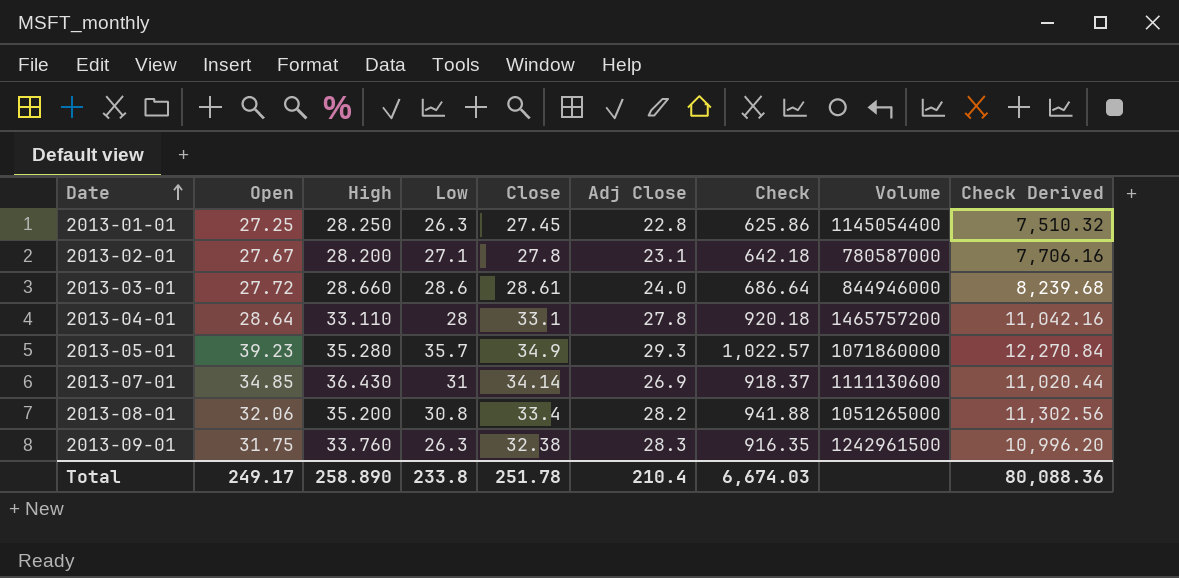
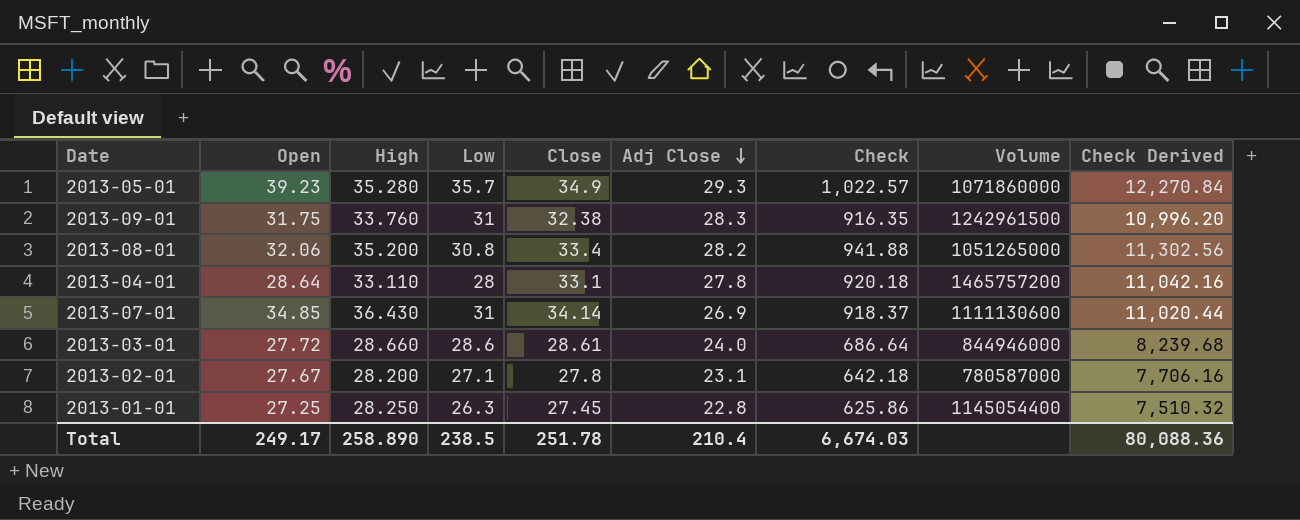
row order: Date ascending -> Adj Close descending
2013-09-01 | Low: 26.3 -> 31
Total | Low: 233.8 -> 238.5

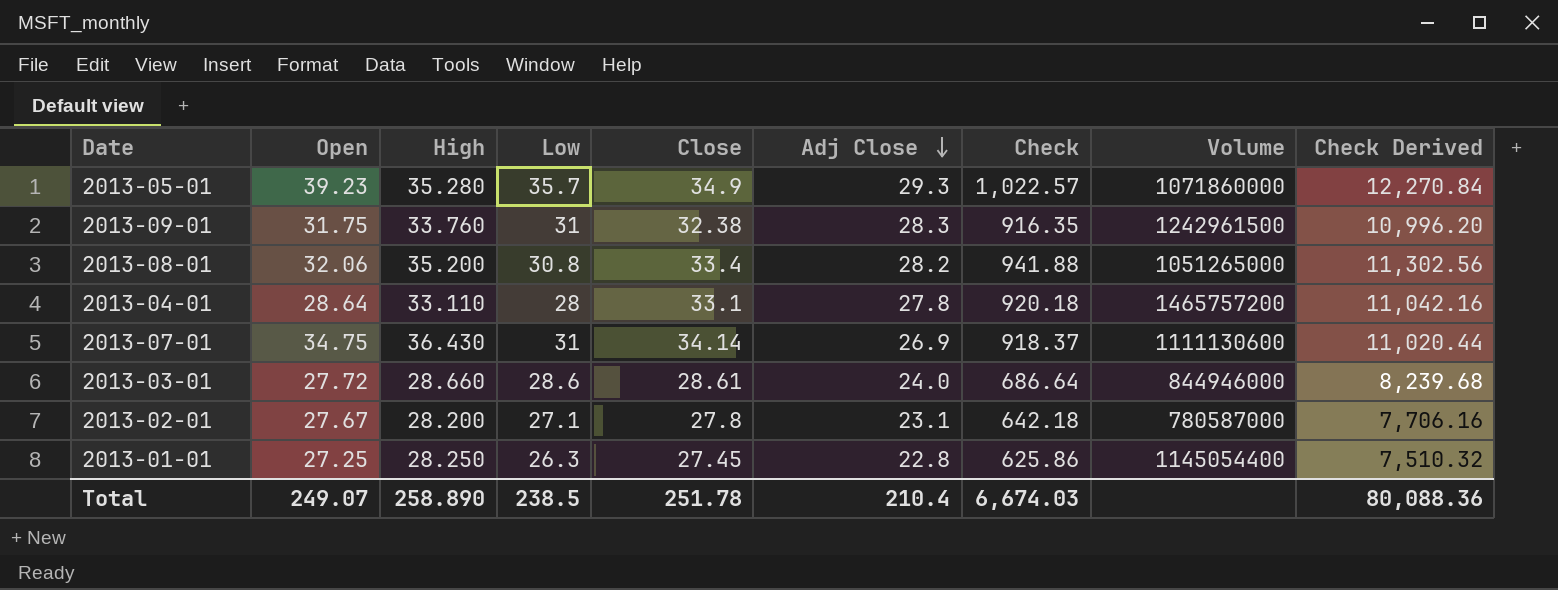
2013-07-01 | Open: 34.85 -> 34.75
Total | Open: 249.17 -> 249.07

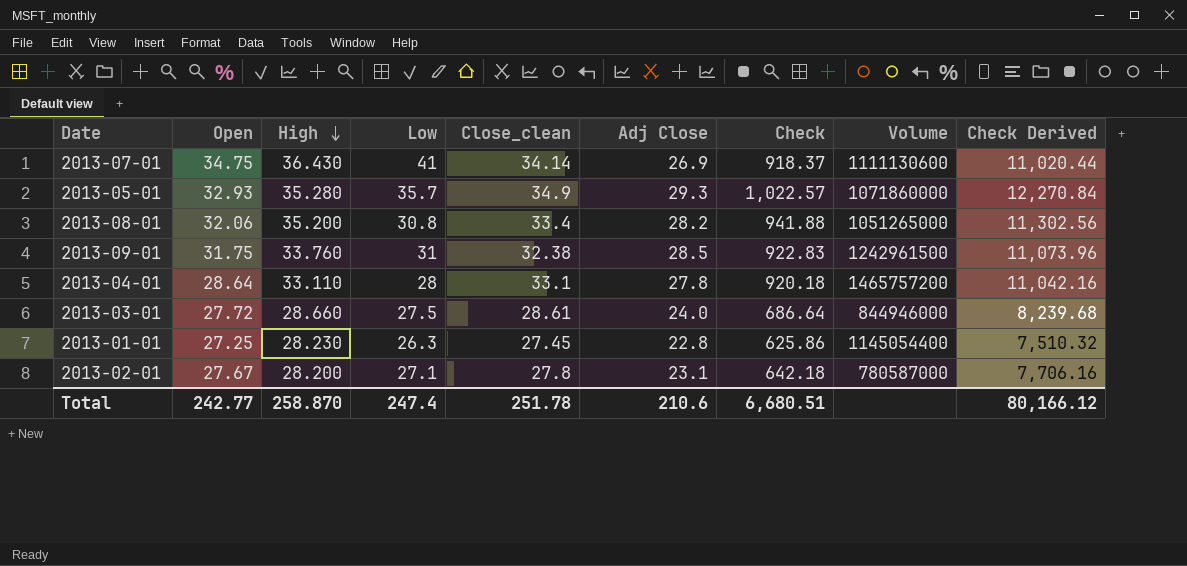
row order: Adj Close descending -> High descending
column name: Close -> Close_clean
2013-07-01 | Low: 31 -> 41
2013-05-01 | Open: 39.23 -> 32.93
2013-09-01 | Adj Close: 28.3 -> 28.5
2013-09-01 | Check: 916.35 -> 922.83
2013-09-01 | Check Derived: 10,996.20 -> 11,073.96
2013-03-01 | Low: 28.6 -> 27.5
2013-01-01 | High: 28.250 -> 28.230
Total | Open: 249.07 -> 242.77
Total | High: 258.890 -> 258.870
Total | Low: 238.5 -> 247.4
Total | Adj Close: 210.4 -> 210.6
Total | Check: 6,674.03 -> 6,680.51
Total | Check Derived: 80,088.36 -> 80,166.12

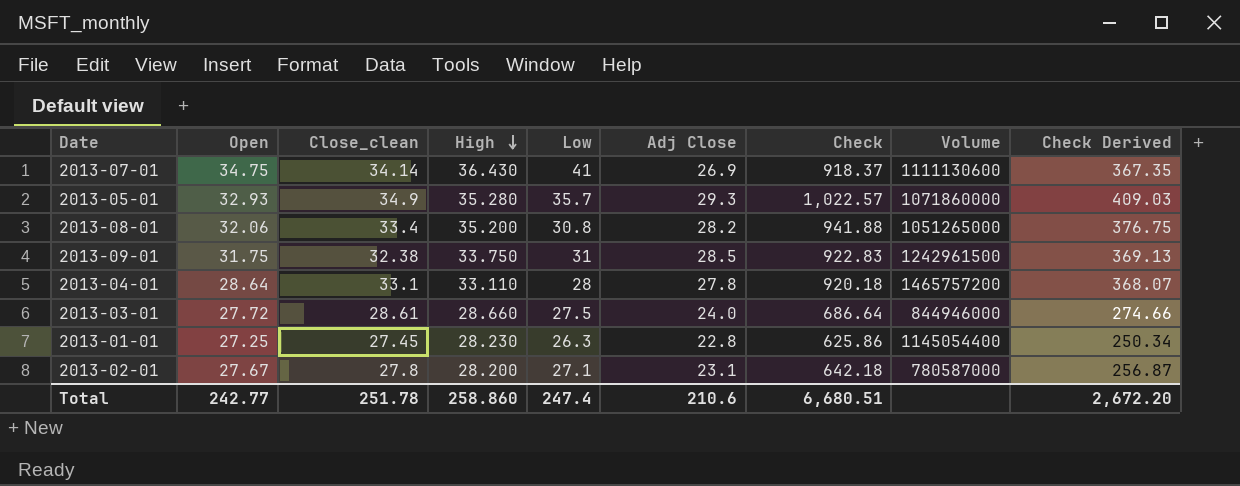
column Close_clean | position: 5 -> 3
column Check Derived | formula: [Check] * 12 -> [Check] * 0.4
2013-09-01 | High: 33.760 -> 33.750
Total | High: 258.870 -> 258.860
Total | Check Derived: 80,166.12 -> 2,672.20

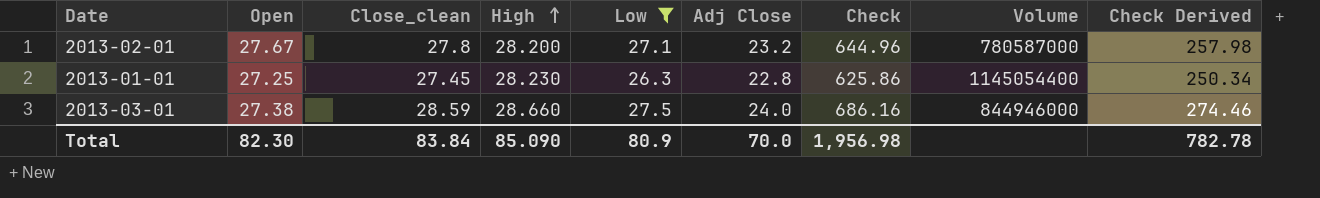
filter: none -> Low <= 27.5
row order: High descending -> High ascending
2013-02-01 | Adj Close: 23.1 -> 23.2
2013-02-01 | Check: 642.18 -> 644.96
2013-02-01 | Check Derived: 256.87 -> 257.98
2013-03-01 | Open: 27.72 -> 27.38
2013-03-01 | Close_clean: 28.61 -> 28.59
2013-03-01 | Check: 686.64 -> 686.16
2013-03-01 | Check Derived: 274.66 -> 274.46
Total | Open: 242.77 -> 82.30
Total | Close_clean: 251.78 -> 83.84
Total | High: 258.860 -> 85.090
Total | Low: 247.4 -> 80.9
Total | Adj Close: 210.6 -> 70.0
Total | Check: 6,680.51 -> 1,956.98
Total | Check Derived: 2,672.20 -> 782.78

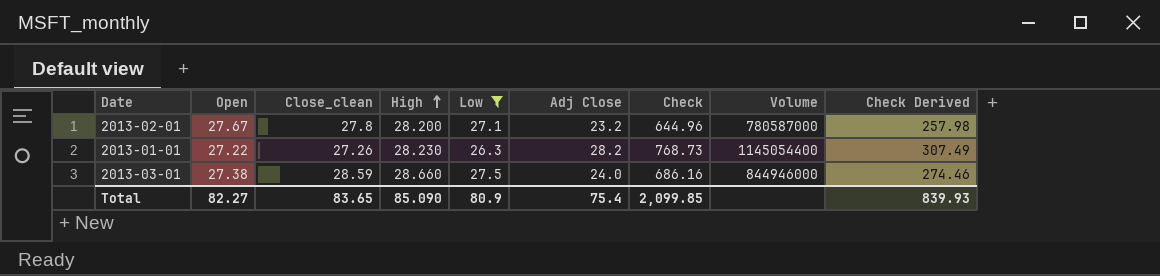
2013-01-01 | Open: 27.25 -> 27.22
2013-01-01 | Close_clean: 27.45 -> 27.26
2013-01-01 | Adj Close: 22.8 -> 28.2
2013-01-01 | Check: 625.86 -> 768.73
2013-01-01 | Check Derived: 250.34 -> 307.49
Total | Open: 82.30 -> 82.27
Total | Close_clean: 83.84 -> 83.65
Total | Adj Close: 70.0 -> 75.4
Total | Check: 1,956.98 -> 2,099.85
Total | Check Derived: 782.78 -> 839.93

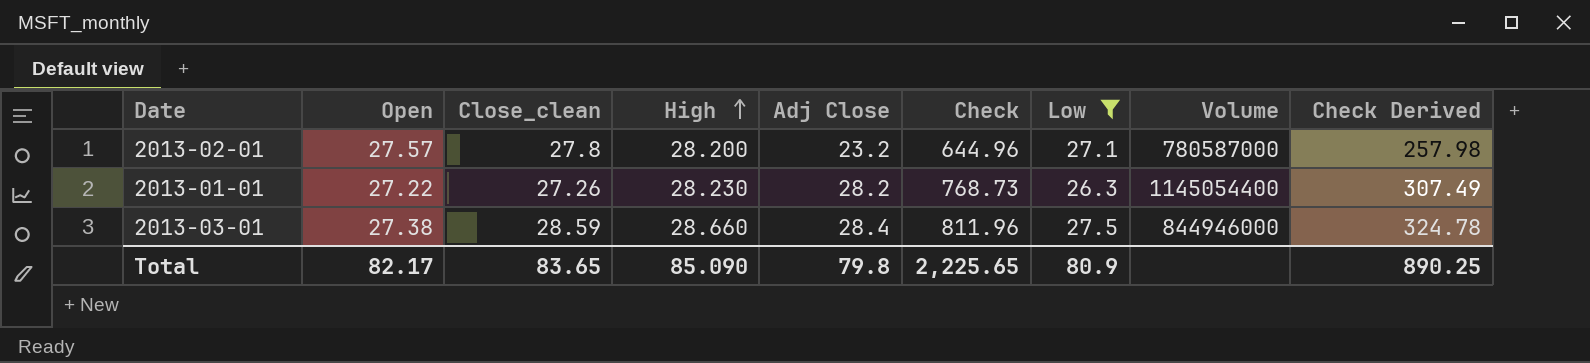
column Low | position: 5 -> 7
2013-02-01 | Open: 27.67 -> 27.57
2013-03-01 | Adj Close: 24.0 -> 28.4
2013-03-01 | Check: 686.16 -> 811.96
2013-03-01 | Check Derived: 274.46 -> 324.78
Total | Open: 82.27 -> 82.17
Total | Adj Close: 75.4 -> 79.8
Total | Check: 2,099.85 -> 2,225.65
Total | Check Derived: 839.93 -> 890.25

